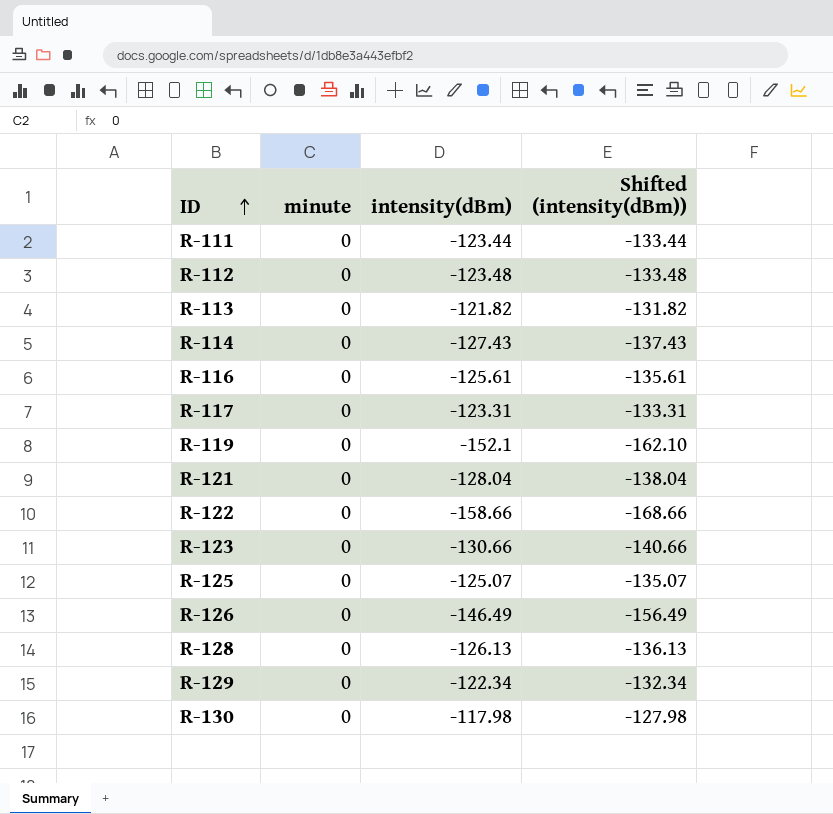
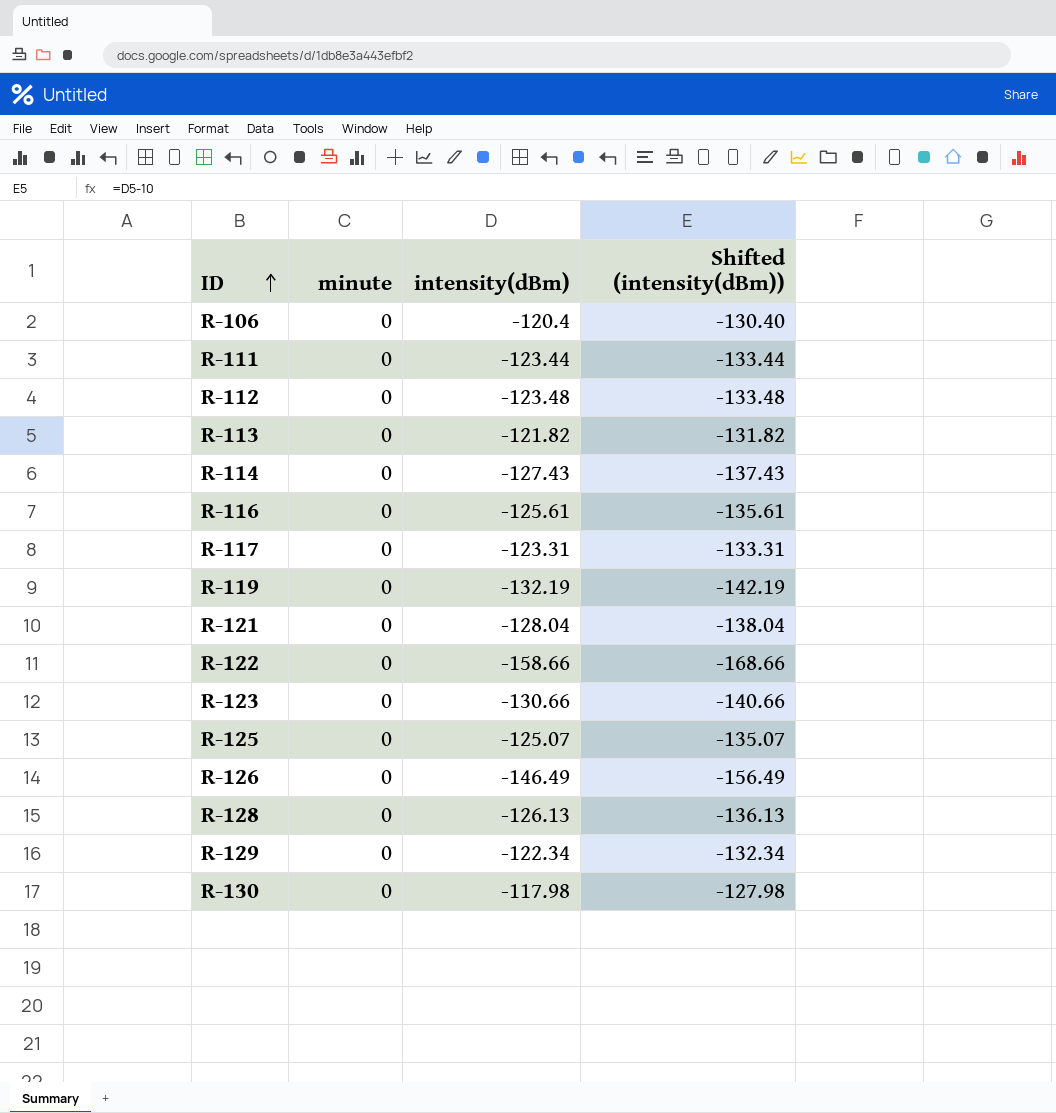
row R-106: none -> 0 | -120.4 | -130.40
R-119 | intensity(dBm): -152.1 -> -132.19
R-119 | Shifted (intensity(dBm)): -162.10 -> -142.19

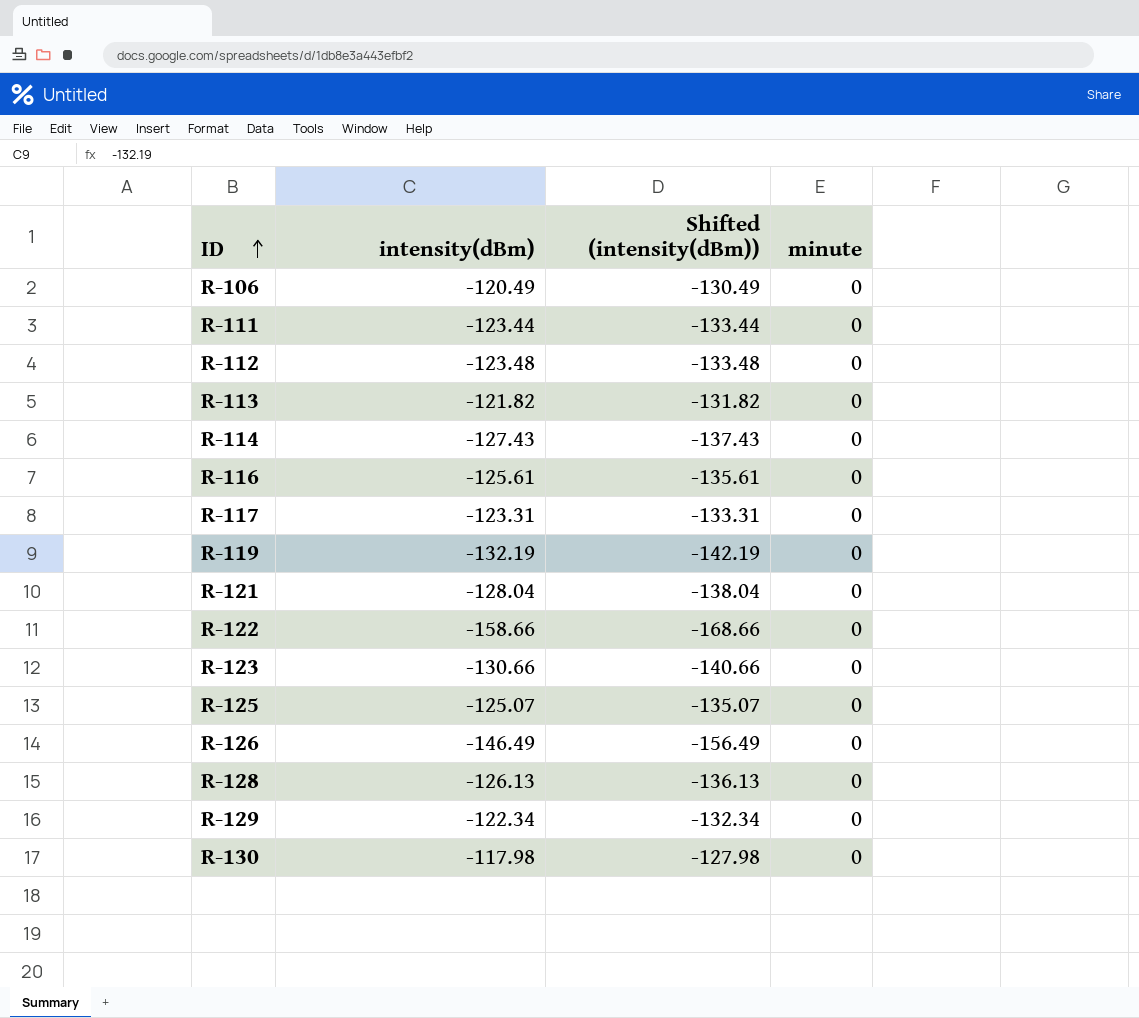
column minute | position: 2 -> 4
R-106 | intensity(dBm): -120.4 -> -120.49
R-106 | Shifted (intensity(dBm)): -130.40 -> -130.49

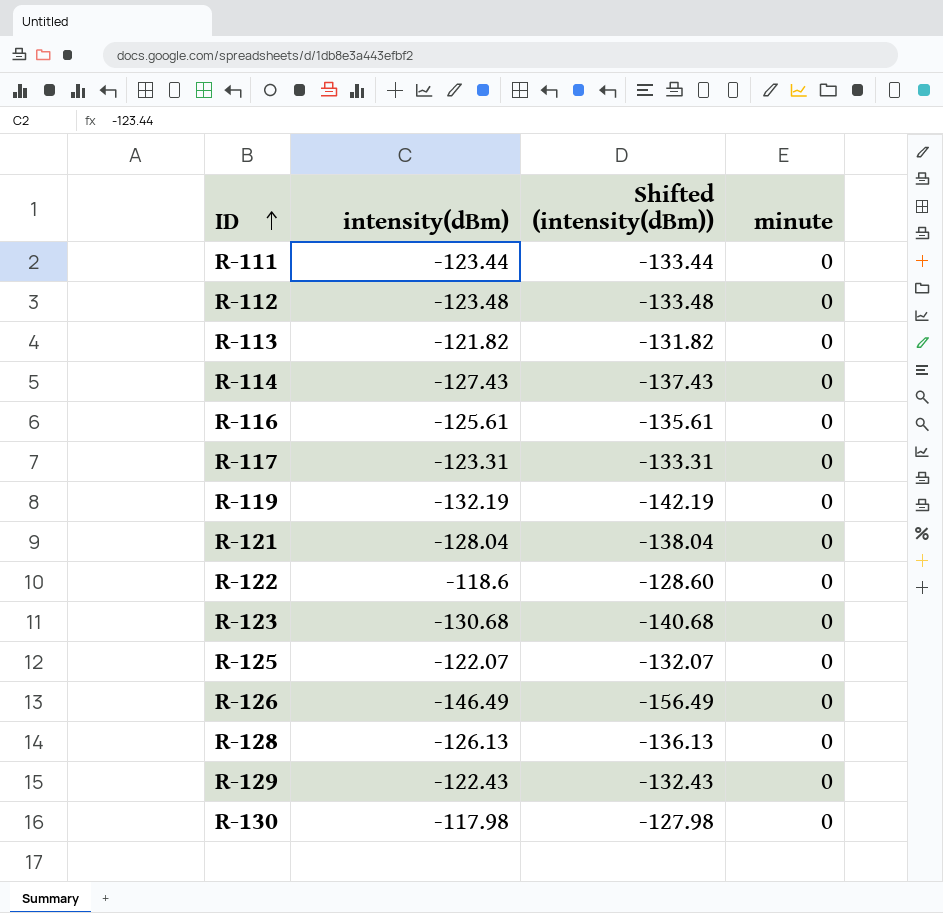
row R-106: -120.49 | -130.49 | 0 -> none
R-122 | intensity(dBm): -158.66 -> -118.6
R-122 | Shifted (intensity(dBm)): -168.66 -> -128.60
R-123 | intensity(dBm): -130.66 -> -130.68
R-123 | Shifted (intensity(dBm)): -140.66 -> -140.68
R-125 | intensity(dBm): -125.07 -> -122.07
R-125 | Shifted (intensity(dBm)): -135.07 -> -132.07
R-129 | intensity(dBm): -122.34 -> -122.43
R-129 | Shifted (intensity(dBm)): -132.34 -> -132.43

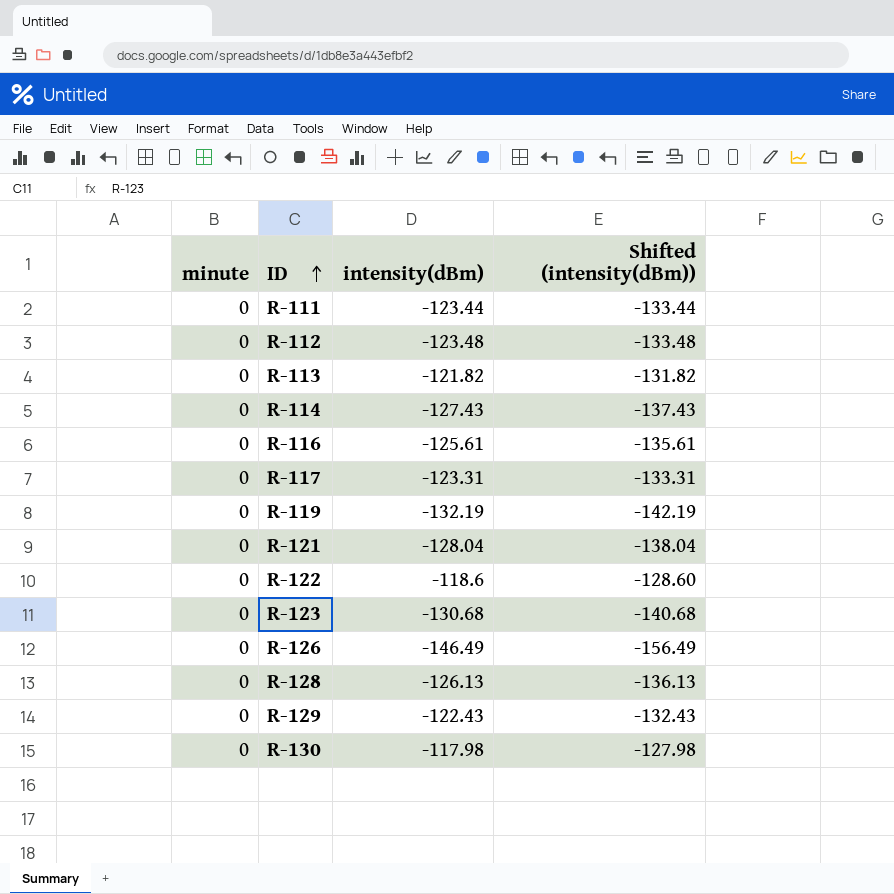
column minute | position: 4 -> 1
row R-125: -122.07 | -132.07 | 0 -> none

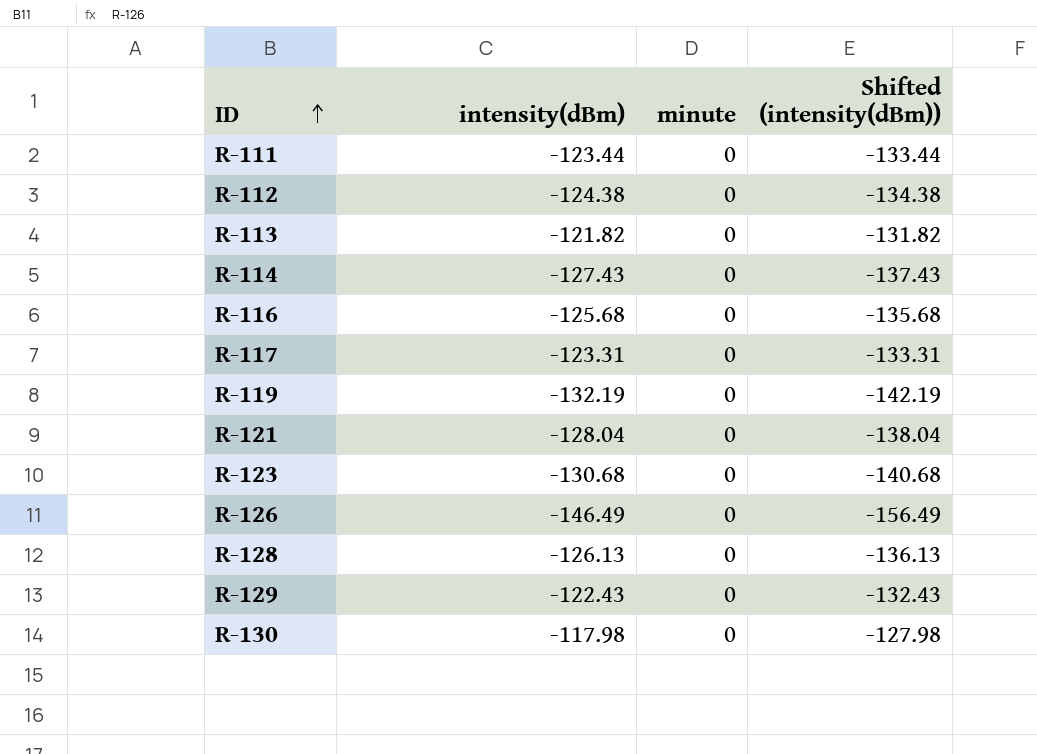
column minute | position: 1 -> 3
row R-122: 0 | -118.6 | -128.60 -> none
R-112 | intensity(dBm): -123.48 -> -124.38
R-112 | Shifted (intensity(dBm)): -133.48 -> -134.38
R-116 | intensity(dBm): -125.61 -> -125.68
R-116 | Shifted (intensity(dBm)): -135.61 -> -135.68

